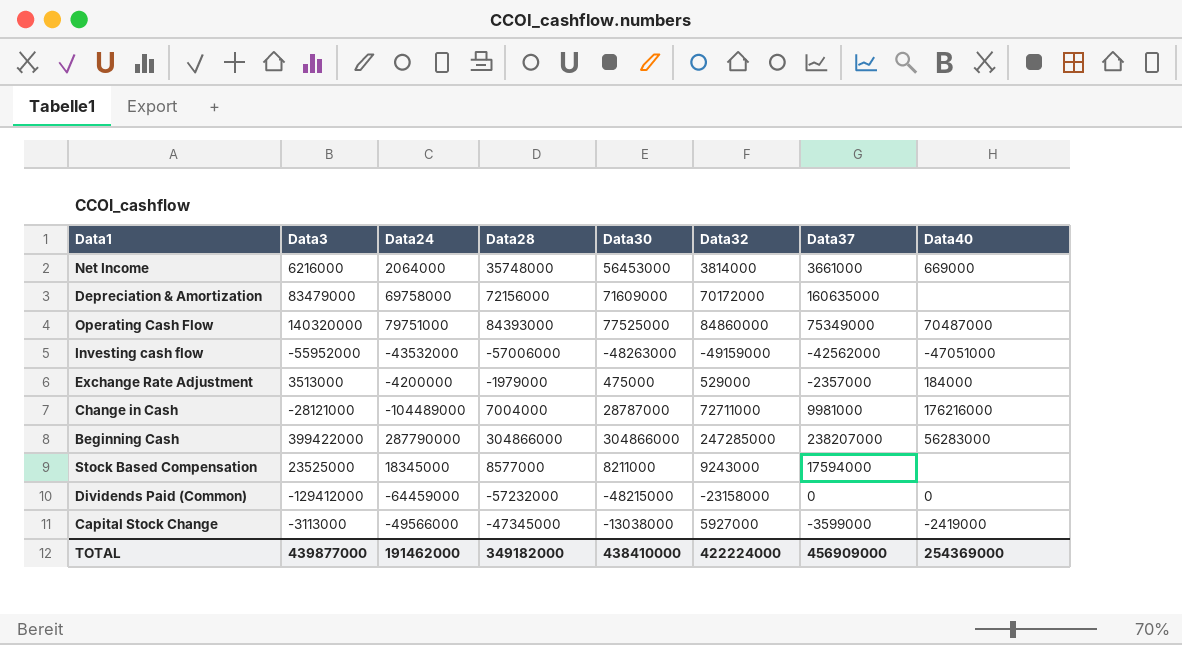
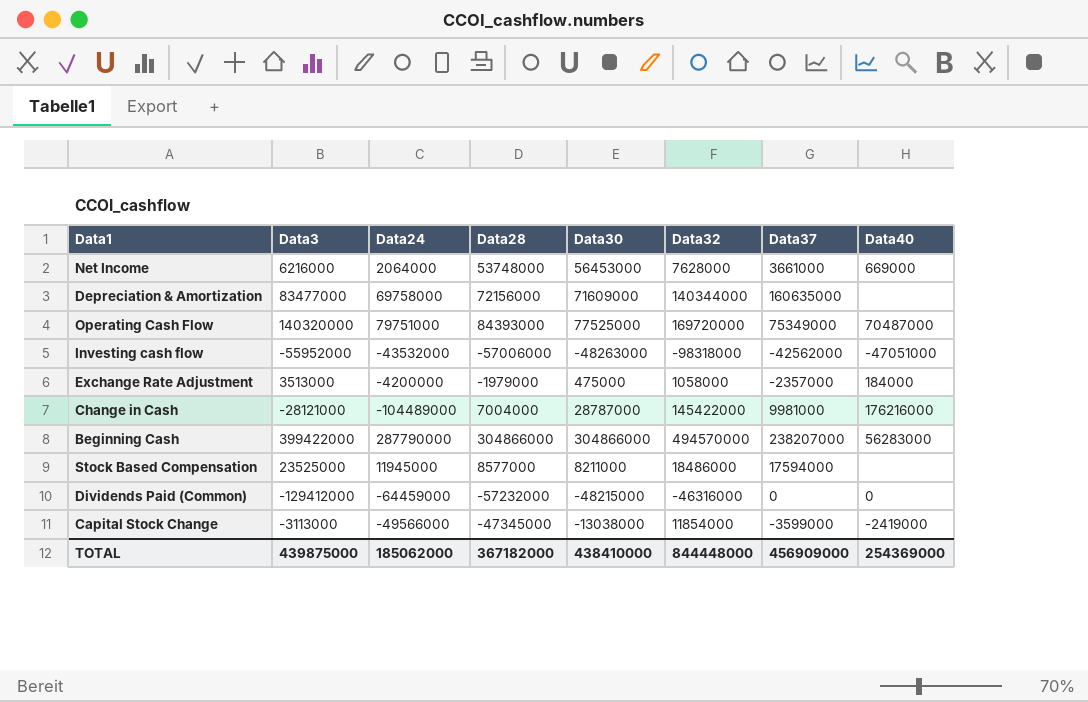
Net Income | Data28: 35748000 -> 53748000
Net Income | Data32: 3814000 -> 7628000
Depreciation & Amortization | Data3: 83479000 -> 83477000
Depreciation & Amortization | Data32: 70172000 -> 140344000
Operating Cash Flow | Data32: 84860000 -> 169720000
Investing cash flow | Data32: -49159000 -> -98318000
Exchange Rate Adjustment | Data32: 529000 -> 1058000
Change in Cash | Data32: 72711000 -> 145422000
Beginning Cash | Data32: 247285000 -> 494570000
Stock Based Compensation | Data24: 18345000 -> 11945000
Stock Based Compensation | Data32: 9243000 -> 18486000
Dividends Paid (Common) | Data32: -23158000 -> -46316000
Capital Stock Change | Data32: 5927000 -> 11854000
TOTAL | Data3: 439877000 -> 439875000
TOTAL | Data24: 191462000 -> 185062000
TOTAL | Data28: 349182000 -> 367182000
TOTAL | Data32: 422224000 -> 844448000

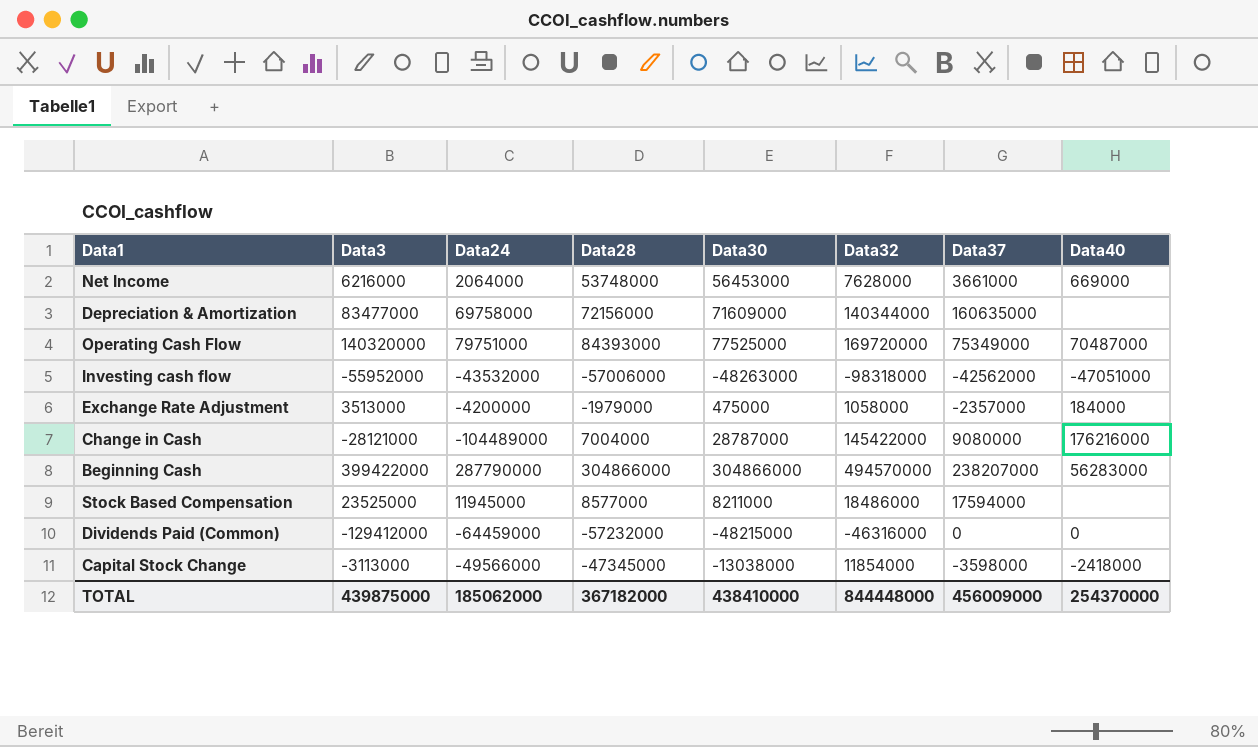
Change in Cash | Data37: 9981000 -> 9080000
Capital Stock Change | Data37: -3599000 -> -3598000
Capital Stock Change | Data40: -2419000 -> -2418000
TOTAL | Data37: 456909000 -> 456009000
TOTAL | Data40: 254369000 -> 254370000

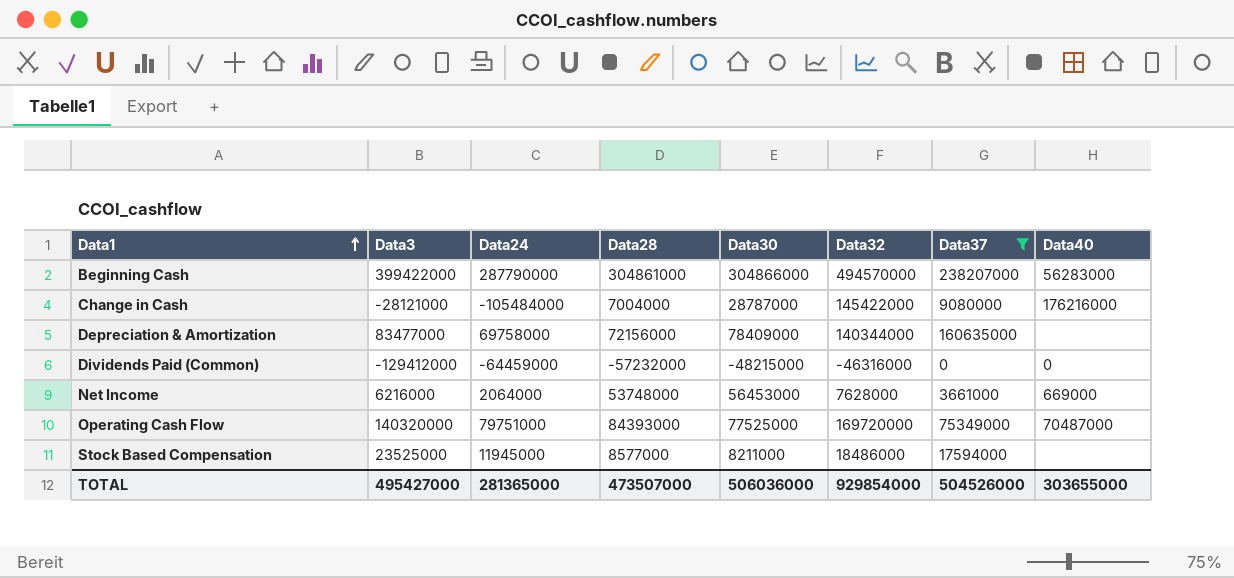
filter: none -> Data37 >= 0
row order: none -> Data1 ascending
Beginning Cash | Data28: 304866000 -> 304861000
Change in Cash | Data24: -104489000 -> -105484000
Depreciation & Amortization | Data30: 71609000 -> 78409000
TOTAL | Data3: 439875000 -> 495427000
TOTAL | Data24: 185062000 -> 281365000
TOTAL | Data28: 367182000 -> 473507000
TOTAL | Data30: 438410000 -> 506036000
TOTAL | Data32: 844448000 -> 929854000
TOTAL | Data37: 456009000 -> 504526000
TOTAL | Data40: 254370000 -> 303655000

